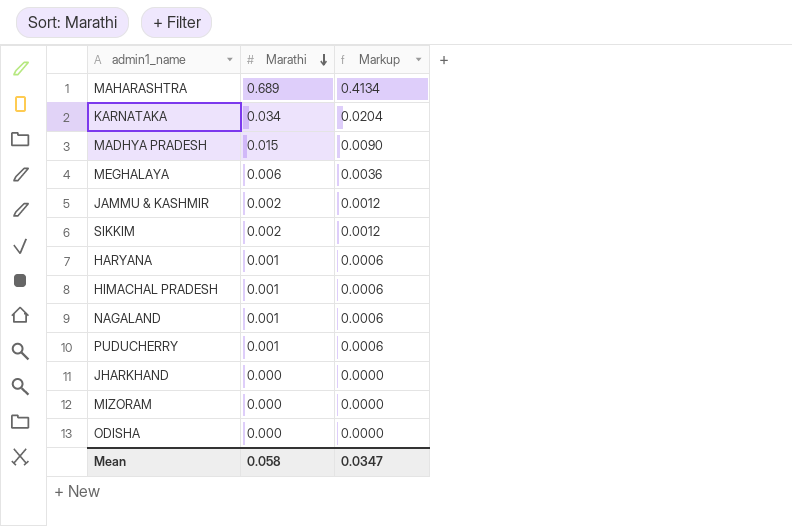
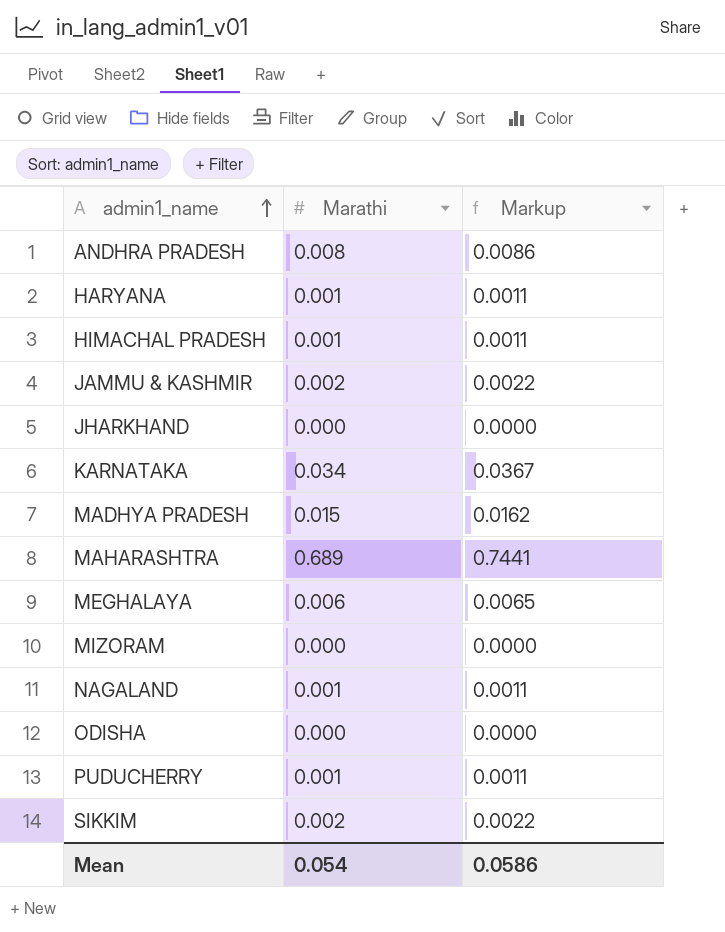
row order: Marathi descending -> admin1_name ascending
column Markup | formula: [Marathi] * 0.6 -> [Marathi] * 1.08
row ANDHRA PRADESH: none -> 0.008 | 0.0086
Mean | Marathi: 0.058 -> 0.054
Mean | Markup: 0.0347 -> 0.0586

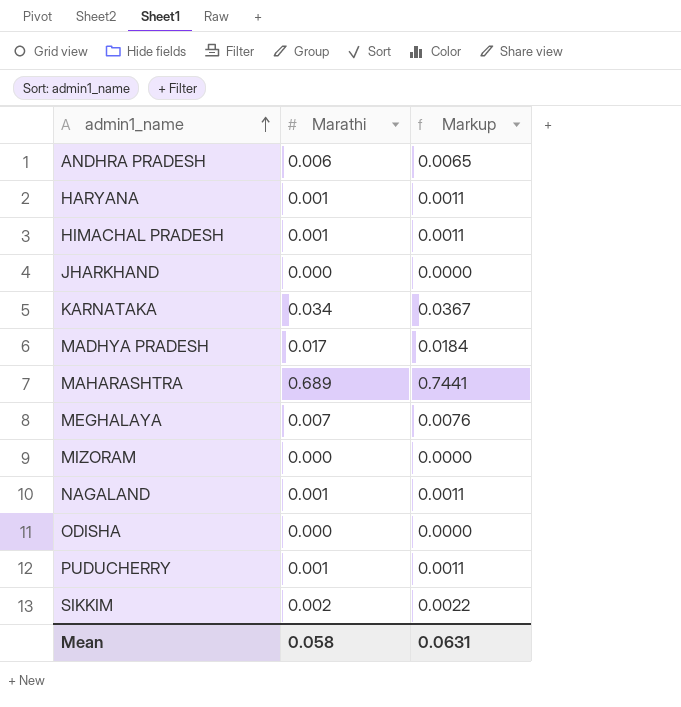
row JAMMU & KASHMIR: 0.002 | 0.0022 -> none
ANDHRA PRADESH | Marathi: 0.008 -> 0.006
ANDHRA PRADESH | Markup: 0.0086 -> 0.0065
MADHYA PRADESH | Marathi: 0.015 -> 0.017
MADHYA PRADESH | Markup: 0.0162 -> 0.0184
MEGHALAYA | Marathi: 0.006 -> 0.007
MEGHALAYA | Markup: 0.0065 -> 0.0076
Mean | Marathi: 0.054 -> 0.058
Mean | Markup: 0.0586 -> 0.0631

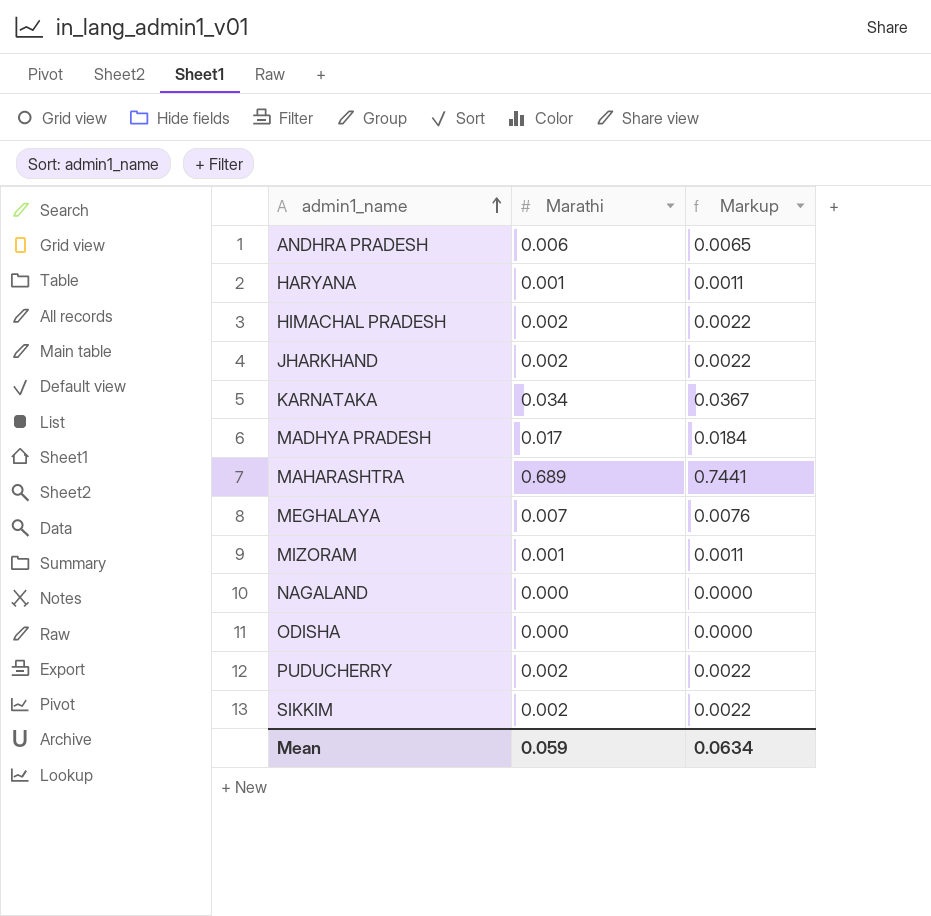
HIMACHAL PRADESH | Marathi: 0.001 -> 0.002
HIMACHAL PRADESH | Markup: 0.0011 -> 0.0022
JHARKHAND | Marathi: 0.000 -> 0.002
JHARKHAND | Markup: 0.0000 -> 0.0022
MIZORAM | Marathi: 0.000 -> 0.001
MIZORAM | Markup: 0.0000 -> 0.0011
NAGALAND | Marathi: 0.001 -> 0.000
NAGALAND | Markup: 0.0011 -> 0.0000
PUDUCHERRY | Marathi: 0.001 -> 0.002
PUDUCHERRY | Markup: 0.0011 -> 0.0022
Mean | Marathi: 0.058 -> 0.059
Mean | Markup: 0.0631 -> 0.0634

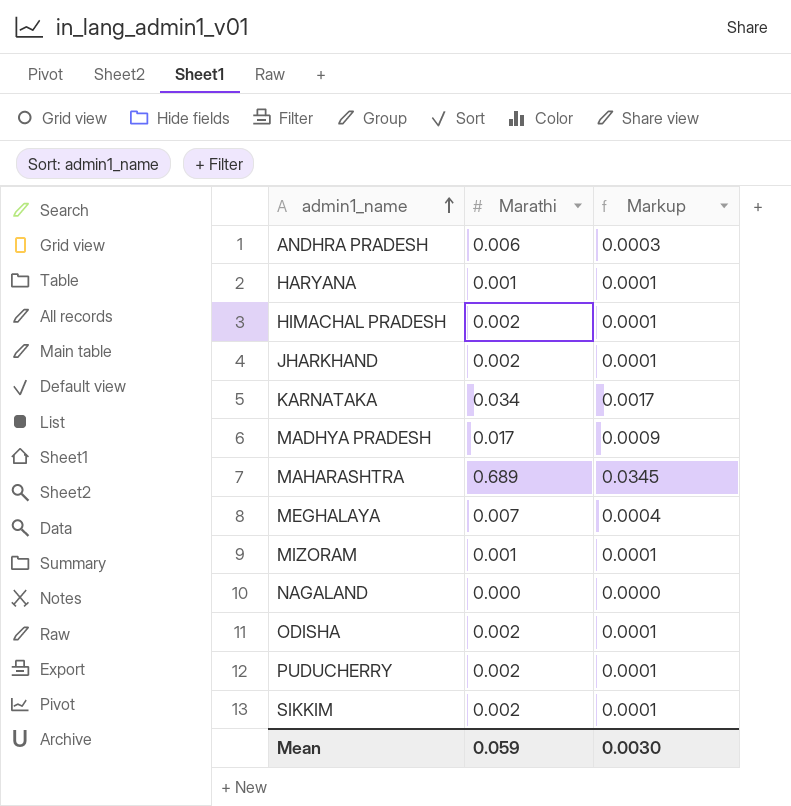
column Markup | formula: [Marathi] * 1.08 -> [Marathi] * 0.05
ODISHA | Marathi: 0.000 -> 0.002
Mean | Markup: 0.0634 -> 0.0030

